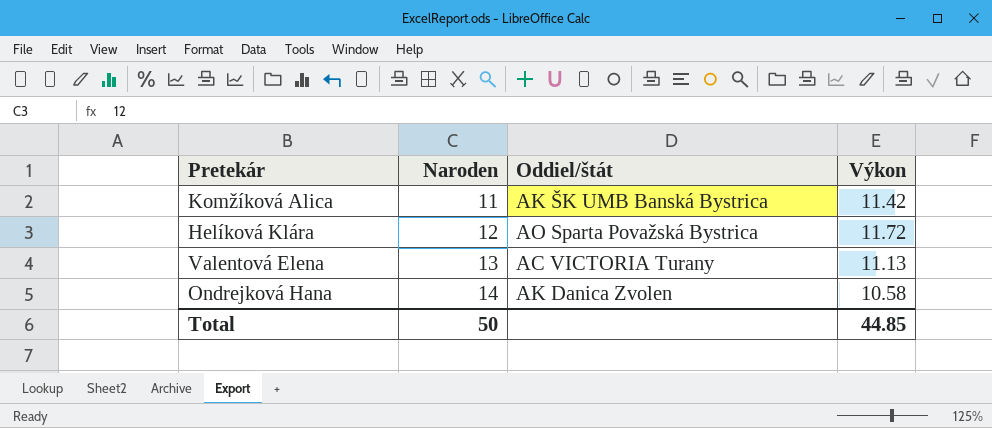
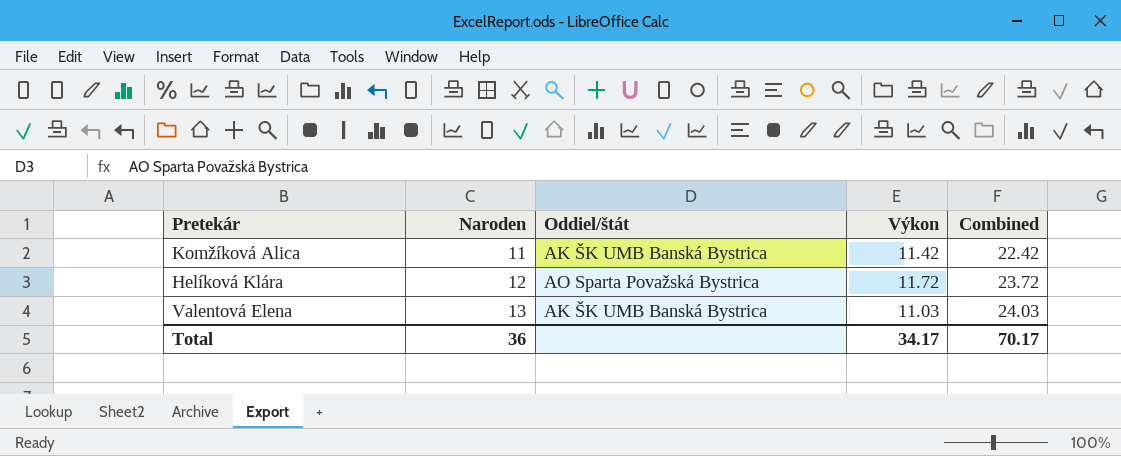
column Combined | formula: none -> [Naroden] + [Výkon]
row Ondrejková Hana: 14 | AK Danica Zvolen | 10.58 -> none
Valentová Elena | Oddiel/štát: AC VICTORIA Turany -> AK ŠK UMB Banská Bystrica
Valentová Elena | Výkon: 11.13 -> 11.03
Total | Naroden: 50 -> 36
Total | Výkon: 44.85 -> 34.17

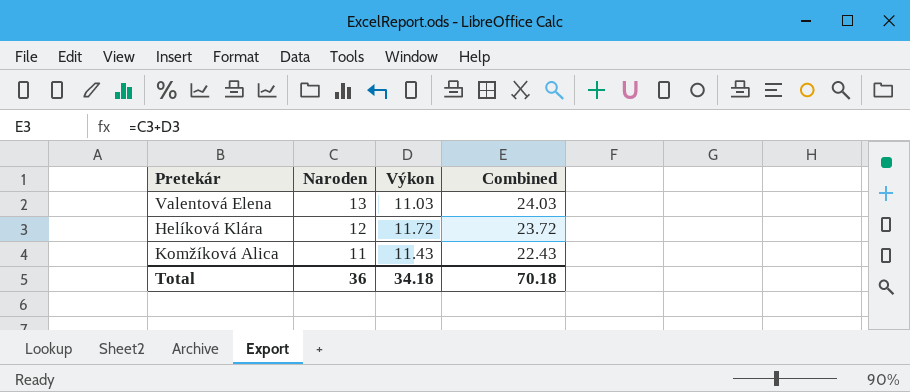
row order: Naroden ascending -> Naroden descending
column Oddiel/štát | position: 3 -> none
Komžíková Alica | Výkon: 11.42 -> 11.43
Komžíková Alica | Combined: 22.42 -> 22.43
Total | Výkon: 34.17 -> 34.18
Total | Combined: 70.17 -> 70.18

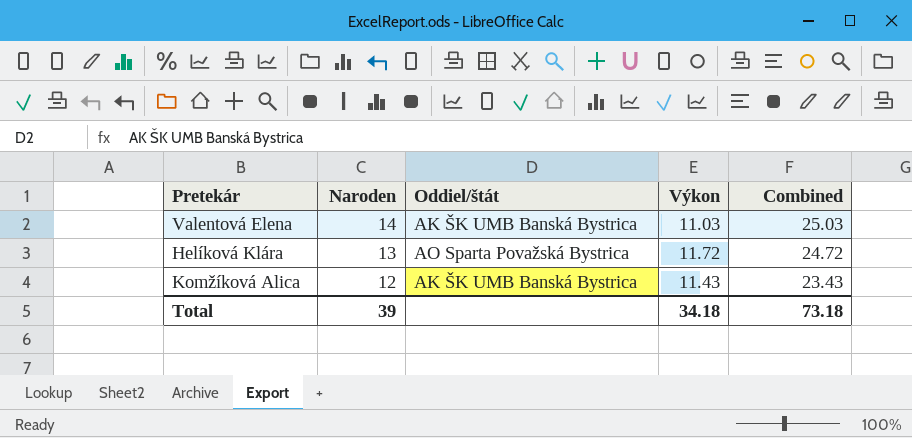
column Oddiel/štát | position: none -> 3
Valentová Elena | Naroden: 13 -> 14
Valentová Elena | Combined: 24.03 -> 25.03
Helíková Klára | Naroden: 12 -> 13
Helíková Klára | Combined: 23.72 -> 24.72
Komžíková Alica | Naroden: 11 -> 12
Komžíková Alica | Combined: 22.43 -> 23.43
Total | Naroden: 36 -> 39
Total | Combined: 70.18 -> 73.18

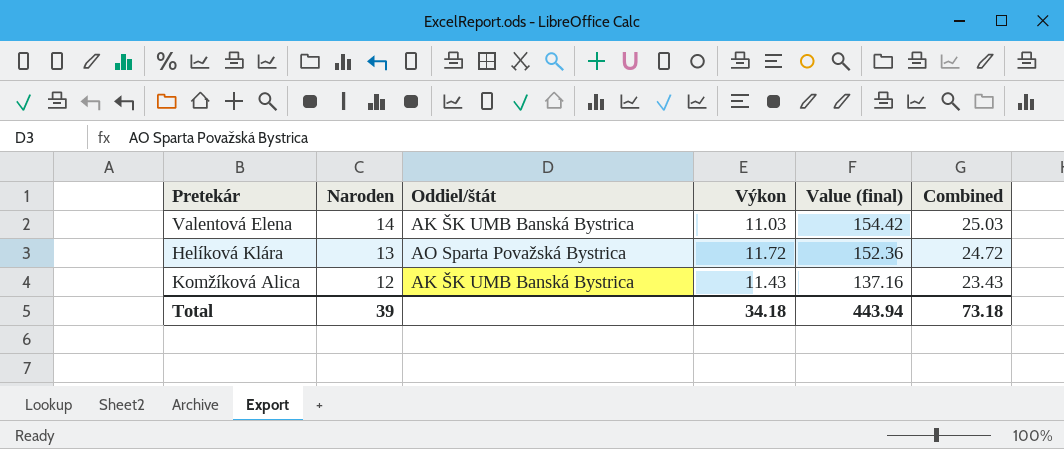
column Value (final) | formula: none -> [Naroden] * [Výkon]

